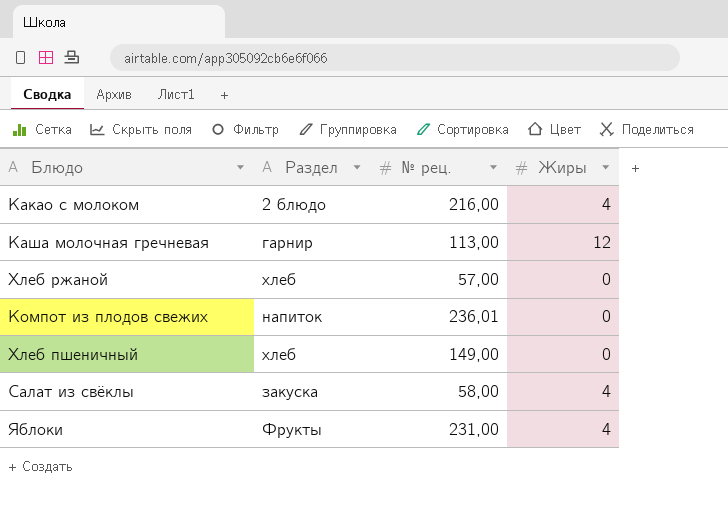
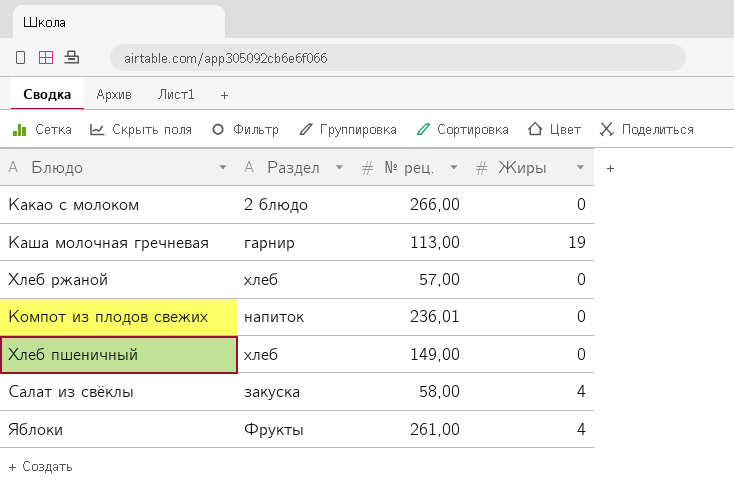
Какао с молоком | № рец.: 216,00 -> 266,00
Какао с молоком | Жиры: 4 -> 0
Каша молочная гречневая | Жиры: 12 -> 19
Яблоки | № рец.: 231,00 -> 261,00

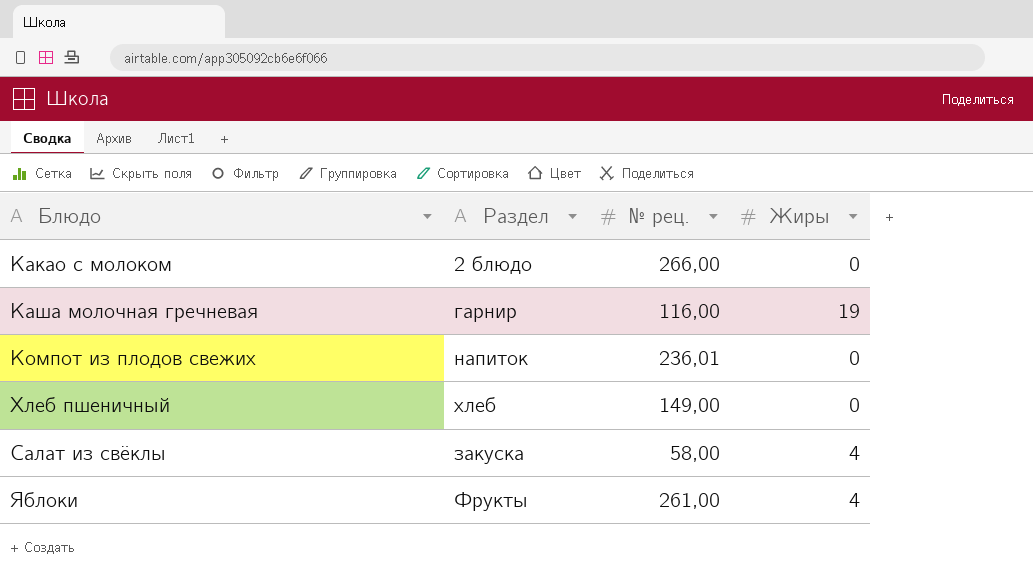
row Хлеб ржаной: хлеб | 57,00 | 0 -> none
Каша молочная гречневая | № рец.: 113,00 -> 116,00

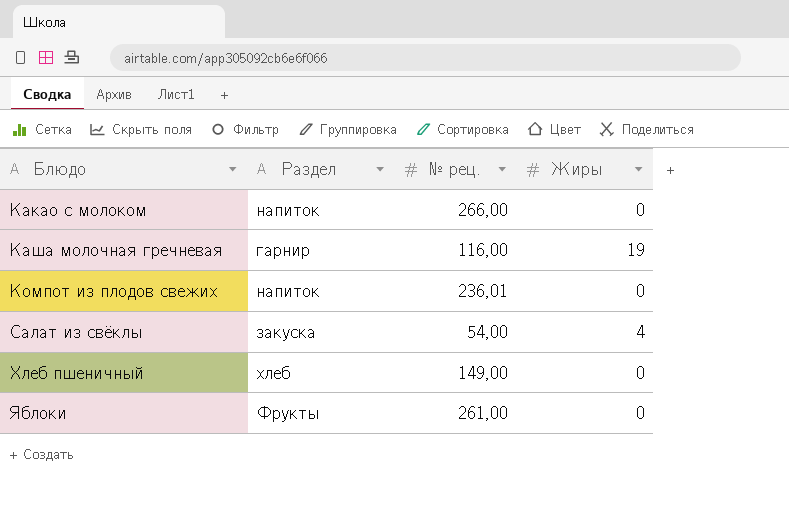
row order: none -> Блюдо ascending
Какао с молоком | Раздел: 2 блюдо -> напиток
Салат из свёклы | № рец.: 58,00 -> 54,00
Яблоки | Жиры: 4 -> 0

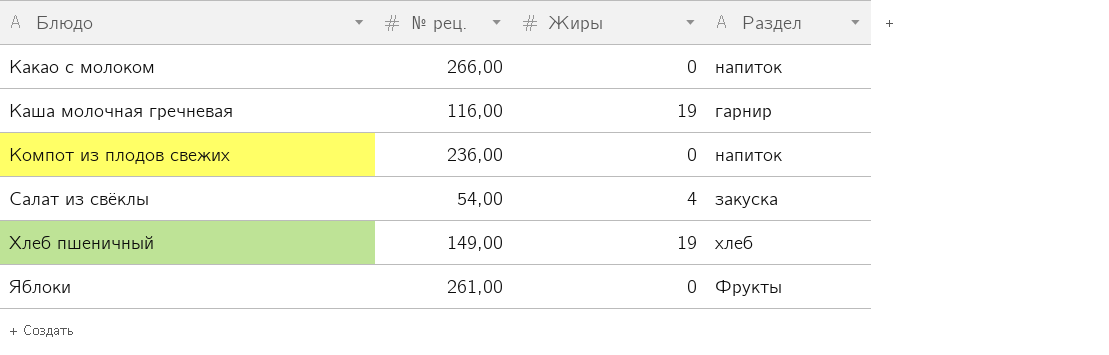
column Раздел | position: 2 -> 4
Компот из плодов свежих | № рец.: 236,01 -> 236,00
Хлеб пшеничный | Жиры: 0 -> 19

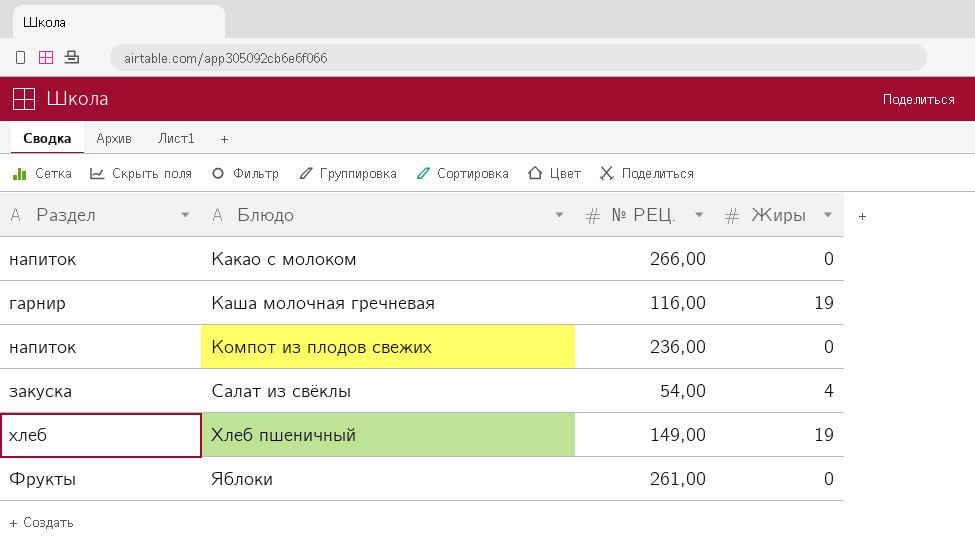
column Раздел | position: 4 -> 1
column name: № рец. -> № РЕЦ.

